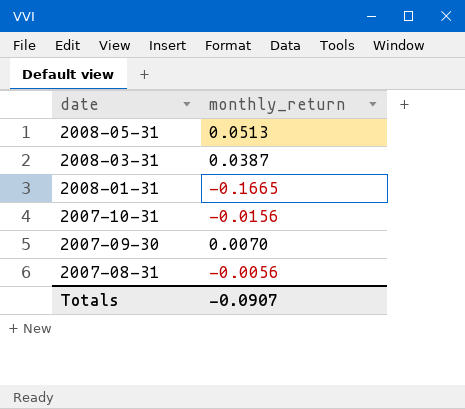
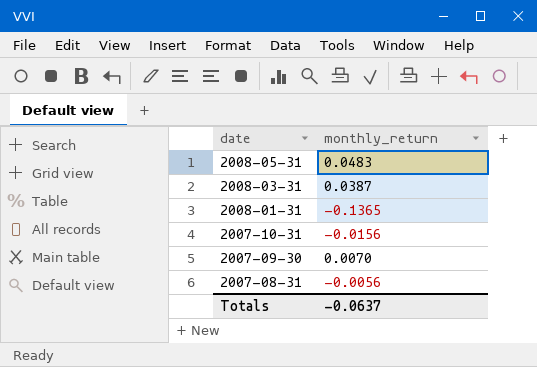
2008-05-31 | monthly_return: 0.0513 -> 0.0483
2008-01-31 | monthly_return: -0.1665 -> -0.1365
Totals | monthly_return: -0.0907 -> -0.0637

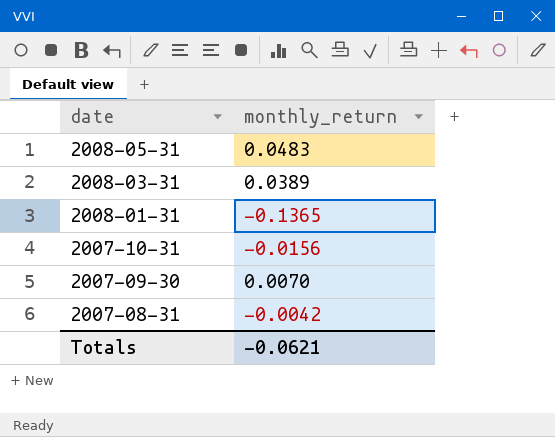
2008-03-31 | monthly_return: 0.0387 -> 0.0389
2007-08-31 | monthly_return: -0.0056 -> -0.0042
Totals | monthly_return: -0.0637 -> -0.0621

